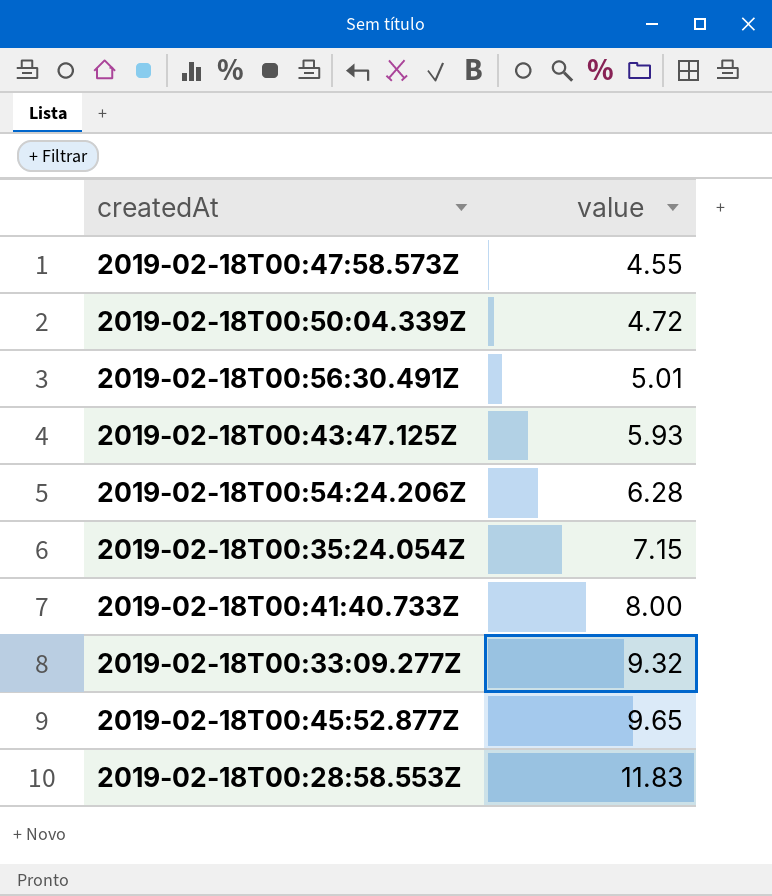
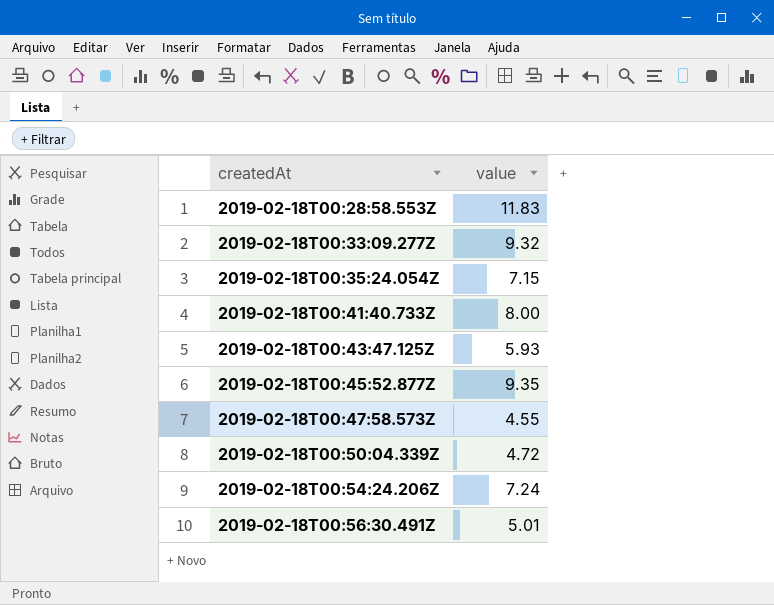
row order: value ascending -> createdAt ascending
2019-02-18T00:45:52.877Z | value: 9.65 -> 9.35
2019-02-18T00:54:24.206Z | value: 6.28 -> 7.24

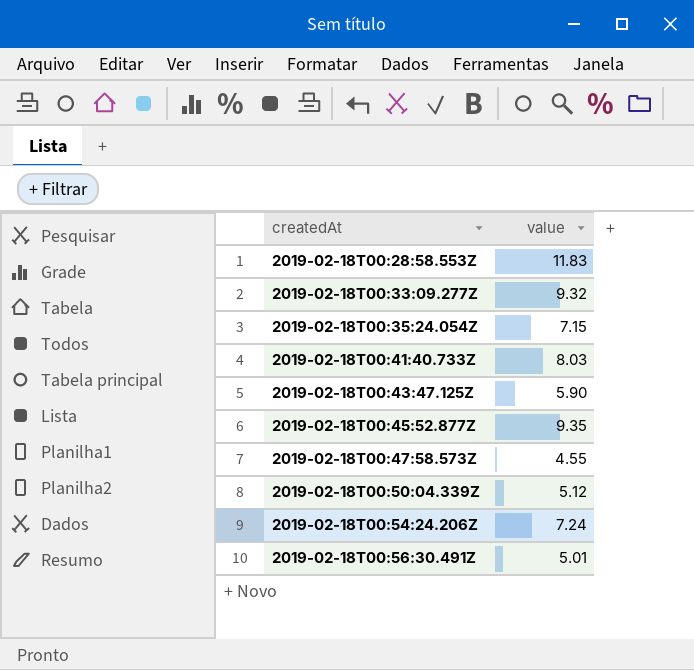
2019-02-18T00:41:40.733Z | value: 8.00 -> 8.03
2019-02-18T00:43:47.125Z | value: 5.93 -> 5.90
2019-02-18T00:50:04.339Z | value: 4.72 -> 5.12

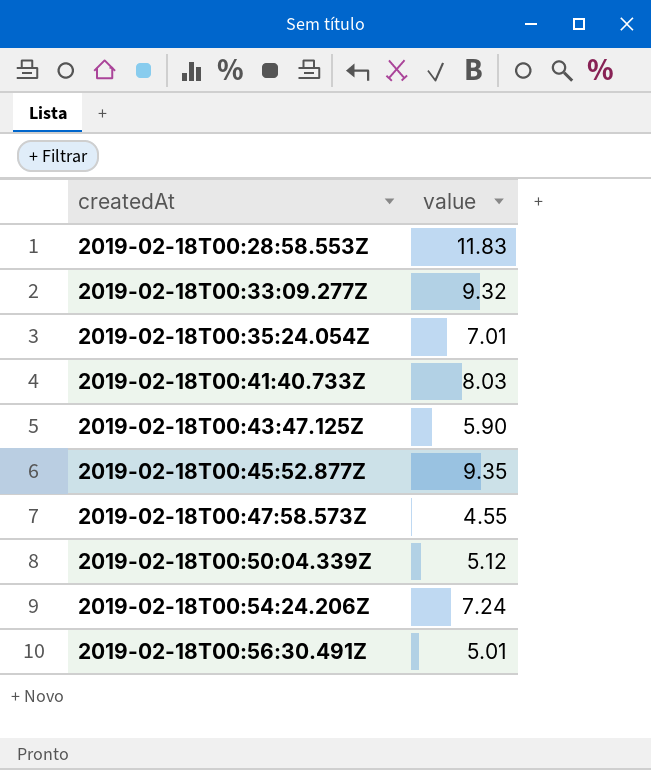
2019-02-18T00:35:24.054Z | value: 7.15 -> 7.01

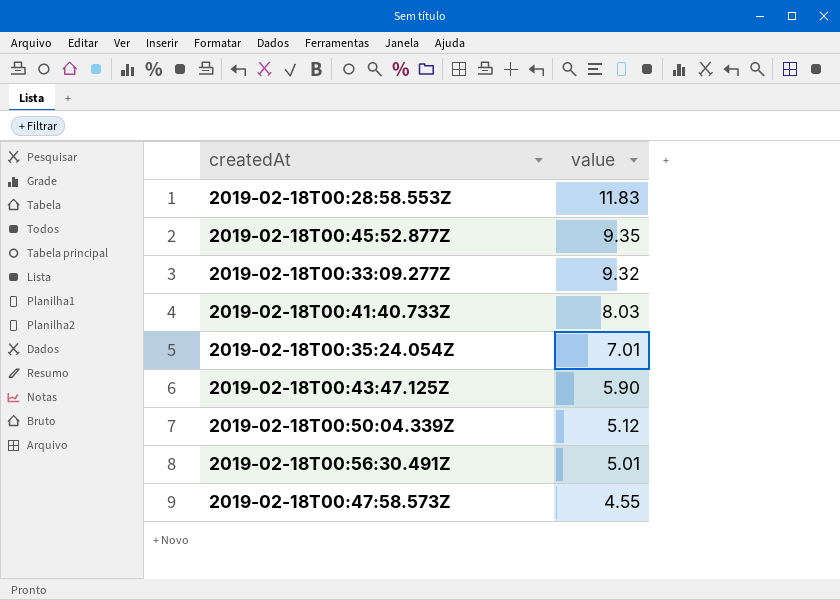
row order: createdAt ascending -> value descending
row 2019-02-18T00:54:24.206Z: 7.24 -> none

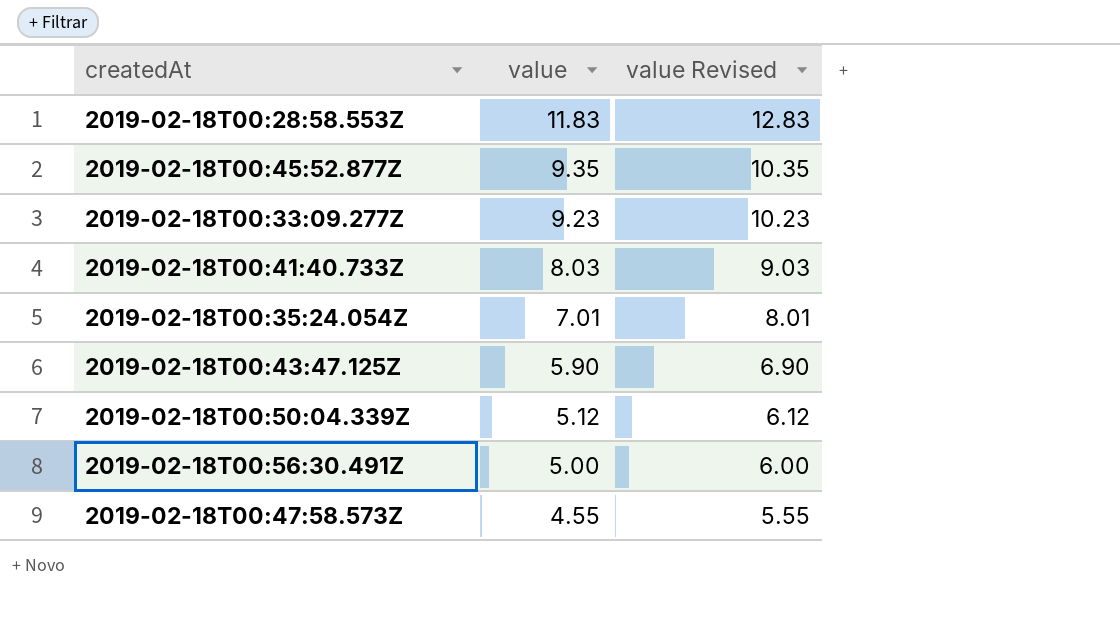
column value Revised | formula: none -> [value] + 1
2019-02-18T00:33:09.277Z | value: 9.32 -> 9.23
2019-02-18T00:56:30.491Z | value: 5.01 -> 5.00

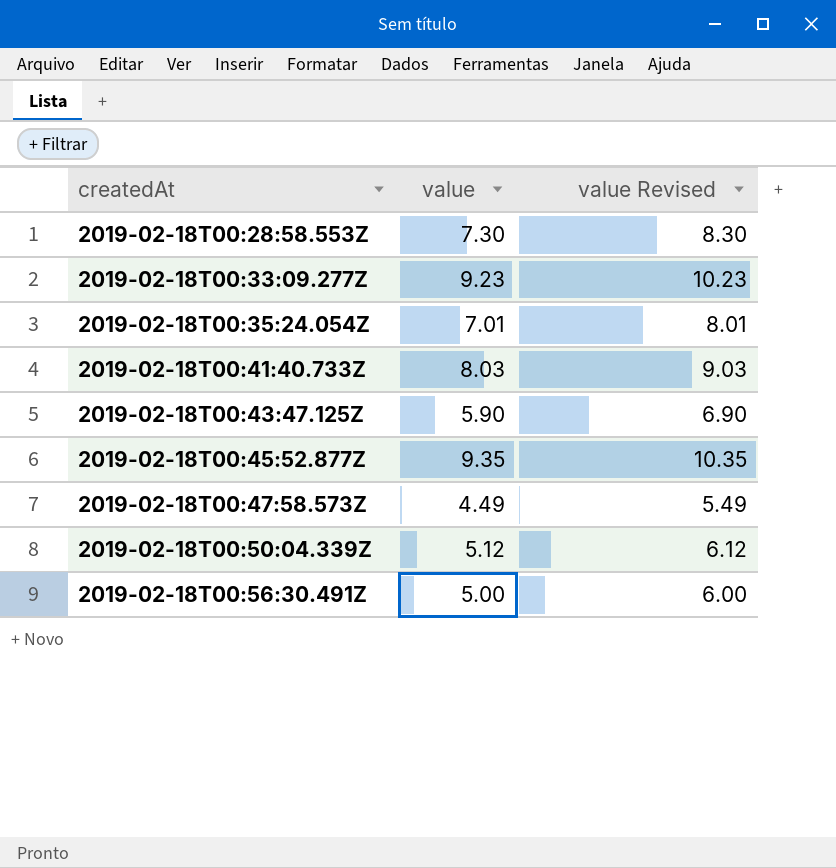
row order: value descending -> createdAt ascending
2019-02-18T00:28:58.553Z | value: 11.83 -> 7.30
2019-02-18T00:28:58.553Z | value Revised: 12.83 -> 8.30
2019-02-18T00:47:58.573Z | value: 4.55 -> 4.49
2019-02-18T00:47:58.573Z | value Revised: 5.55 -> 5.49

